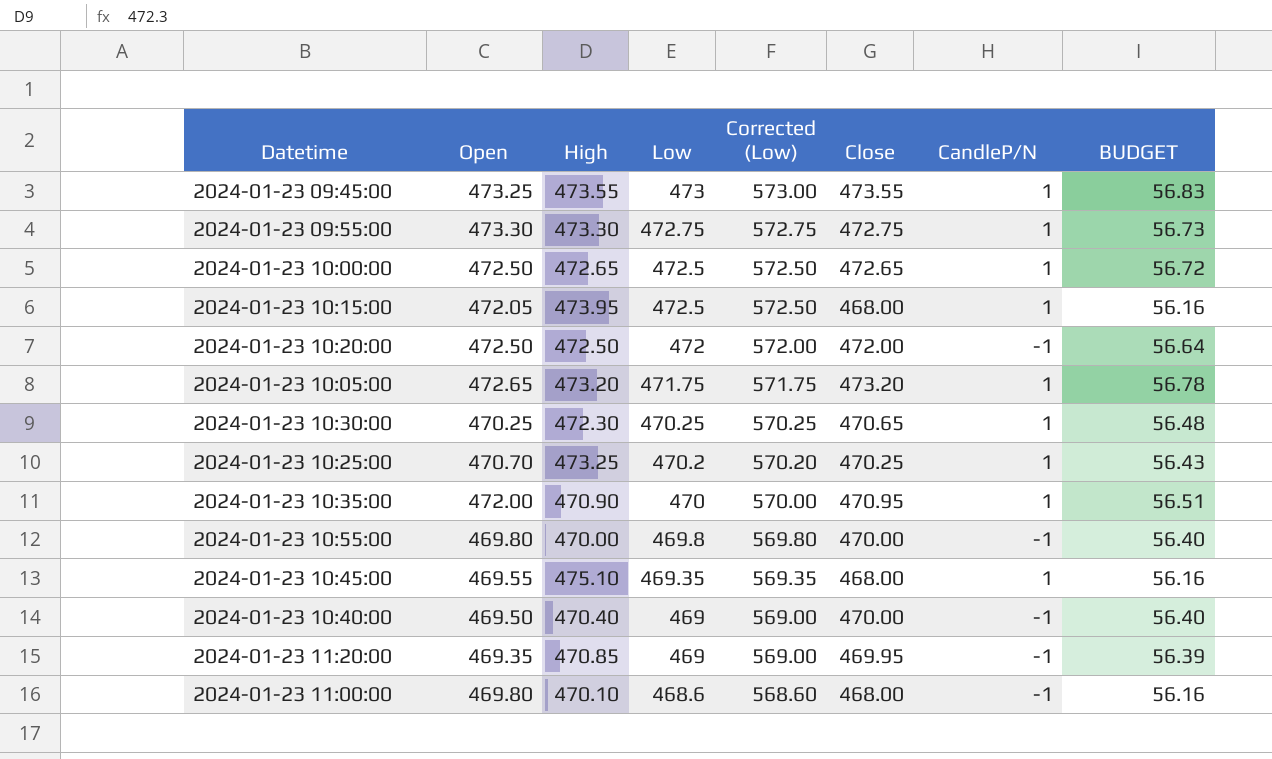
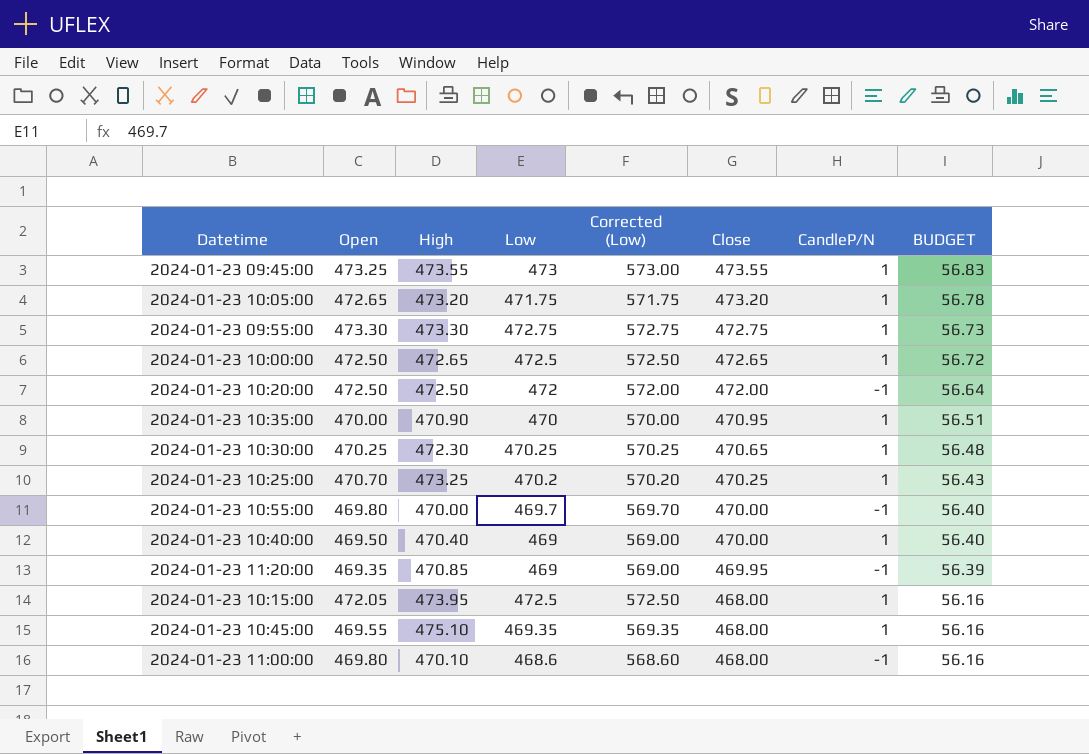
row order: Low descending -> Close descending
2024-01-23 10:35:00 | Open: 472.00 -> 470.00
2024-01-23 10:55:00 | Low: 469.8 -> 469.7
2024-01-23 10:55:00 | Corrected (Low): 569.80 -> 569.70
2024-01-23 10:40:00 | CandleP/N: -1 -> 1

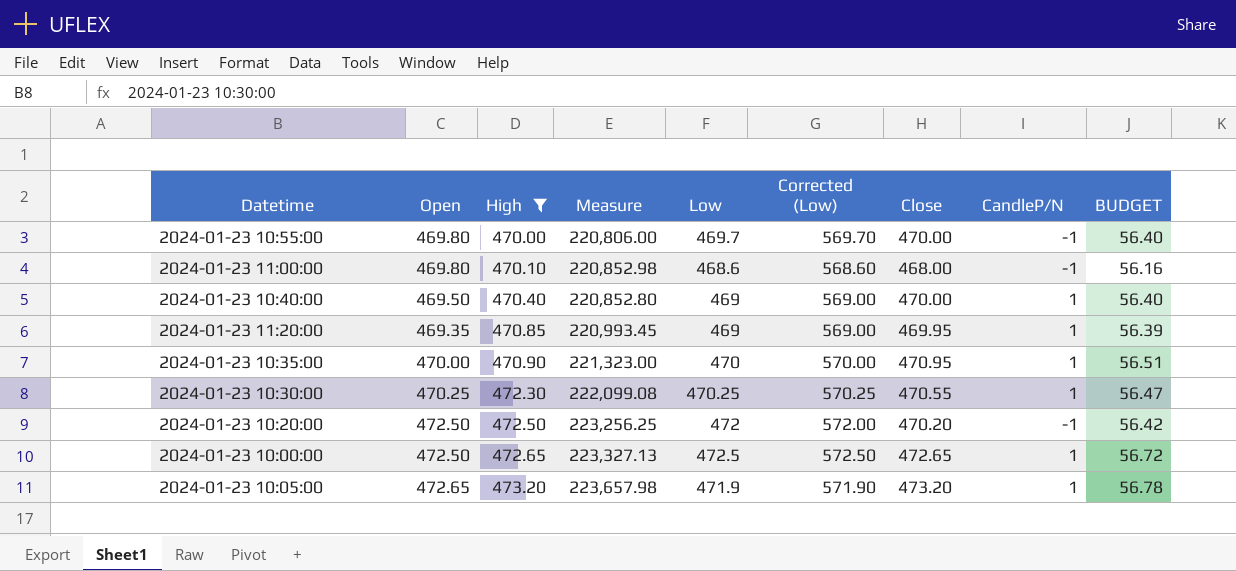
filter: none -> High <= 473.20
row order: Close descending -> High ascending
column Measure | formula: none -> [Open] * [High]
2024-01-23 11:20:00 | CandleP/N: -1 -> 1
2024-01-23 10:30:00 | Close: 470.65 -> 470.55
2024-01-23 10:30:00 | BUDGET: 56.48 -> 56.47
2024-01-23 10:20:00 | Close: 472.00 -> 470.20
2024-01-23 10:20:00 | BUDGET: 56.64 -> 56.42
2024-01-23 10:05:00 | Low: 471.75 -> 471.9
2024-01-23 10:05:00 | Corrected (Low): 571.75 -> 571.90

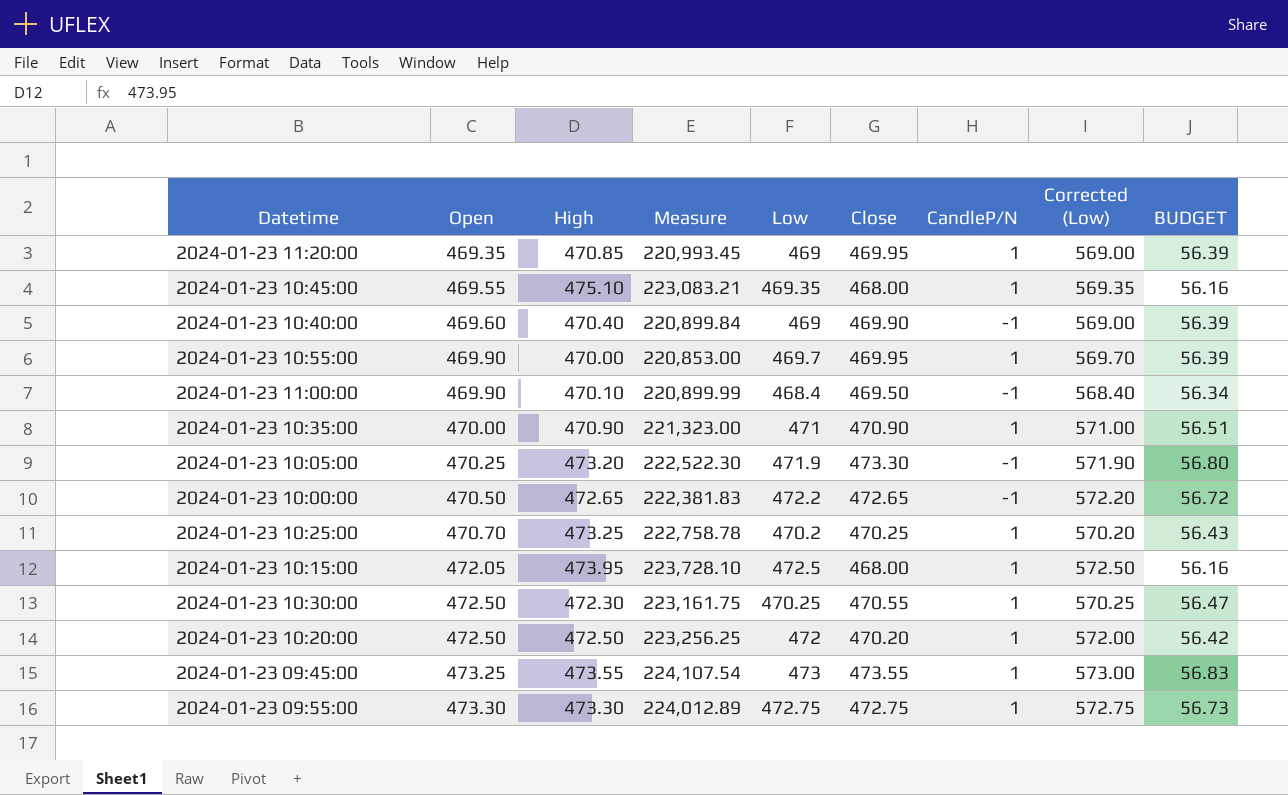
filter: High <= 473.20 -> none
row order: High ascending -> Open ascending
column Corrected (Low) | position: 6 -> 8
2024-01-23 10:40:00 | Open: 469.50 -> 469.60
2024-01-23 10:40:00 | Measure: 220,852.80 -> 220,899.84
2024-01-23 10:40:00 | Close: 470.00 -> 469.90
2024-01-23 10:40:00 | CandleP/N: 1 -> -1
2024-01-23 10:40:00 | BUDGET: 56.40 -> 56.39
2024-01-23 10:55:00 | Open: 469.80 -> 469.90
2024-01-23 10:55:00 | Measure: 220,806.00 -> 220,853.00
2024-01-23 10:55:00 | Close: 470.00 -> 469.95
2024-01-23 10:55:00 | CandleP/N: -1 -> 1
2024-01-23 10:55:00 | BUDGET: 56.40 -> 56.39
2024-01-23 11:00:00 | Open: 469.80 -> 469.90
2024-01-23 11:00:00 | Measure: 220,852.98 -> 220,899.99
2024-01-23 11:00:00 | Low: 468.6 -> 468.4
2024-01-23 11:00:00 | Close: 468.00 -> 469.50
2024-01-23 11:00:00 | Corrected (Low): 568.60 -> 568.40
2024-01-23 11:00:00 | BUDGET: 56.16 -> 56.34
2024-01-23 10:35:00 | Low: 470 -> 471
2024-01-23 10:35:00 | Close: 470.95 -> 470.90
2024-01-23 10:35:00 | Corrected (Low): 570.00 -> 571.00
2024-01-23 10:05:00 | Open: 472.65 -> 470.25
2024-01-23 10:05:00 | Measure: 223,657.98 -> 222,522.30
2024-01-23 10:05:00 | Close: 473.20 -> 473.30
2024-01-23 10:05:00 | CandleP/N: 1 -> -1
2024-01-23 10:05:00 | BUDGET: 56.78 -> 56.80
2024-01-23 10:00:00 | Open: 472.50 -> 470.50
2024-01-23 10:00:00 | Measure: 223,327.13 -> 222,381.83
2024-01-23 10:00:00 | Low: 472.5 -> 472.2
2024-01-23 10:00:00 | CandleP/N: 1 -> -1
2024-01-23 10:00:00 | Corrected (Low): 572.50 -> 572.20
2024-01-23 10:30:00 | Open: 470.25 -> 472.50
2024-01-23 10:30:00 | Measure: 222,099.08 -> 223,161.75
2024-01-23 10:20:00 | CandleP/N: -1 -> 1

